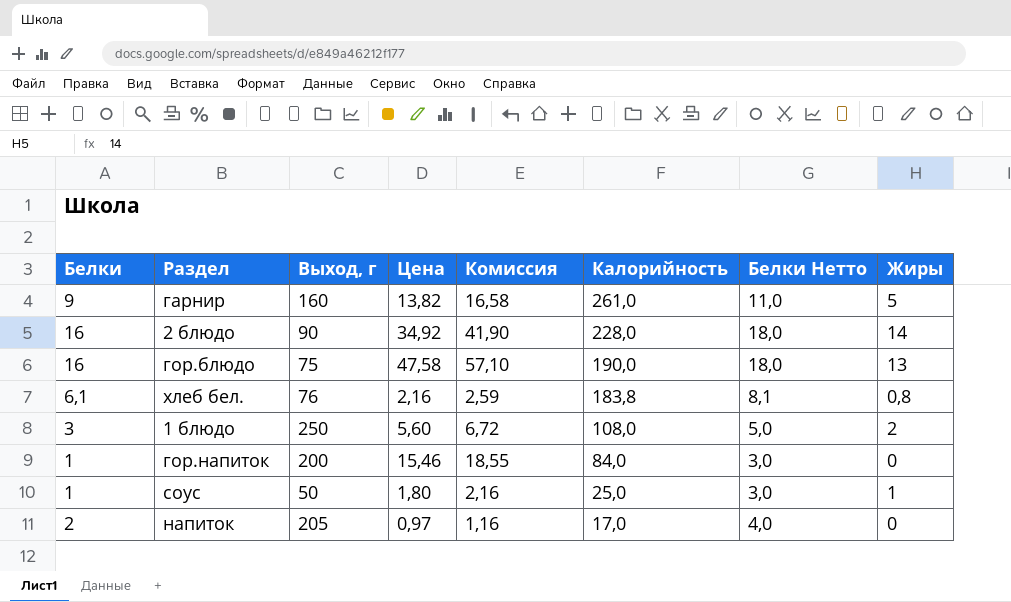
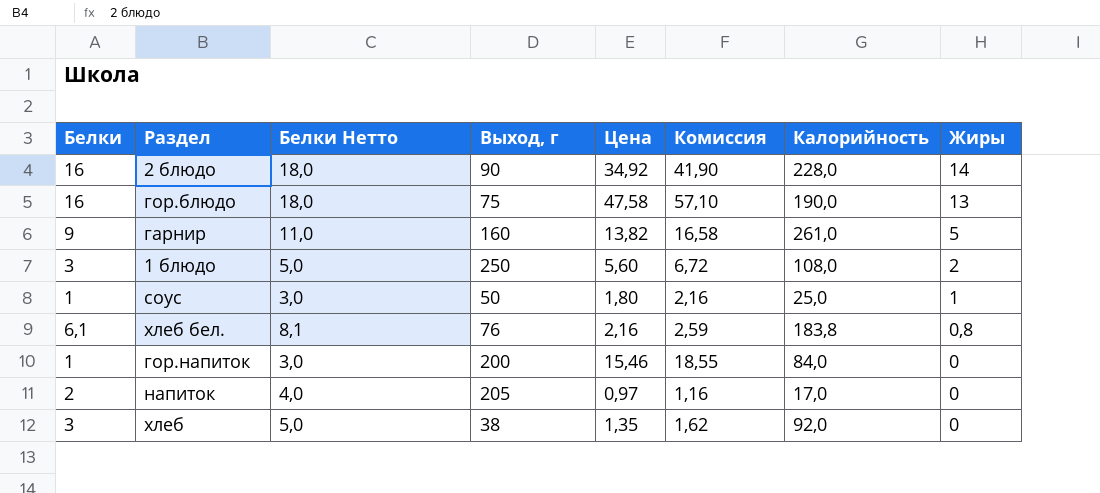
row order: Калорийность descending -> Жиры descending
column Белки Нетто | position: 7 -> 3
row хлеб: none -> 3 | 5,0 | 38 | 1,35 | 1,62 | 92,0 | 0

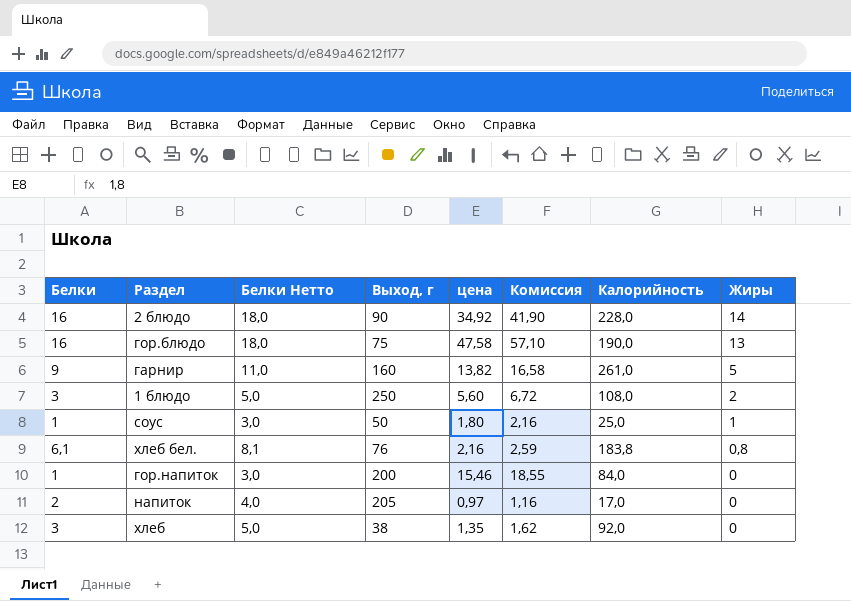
column name: Цена -> цена

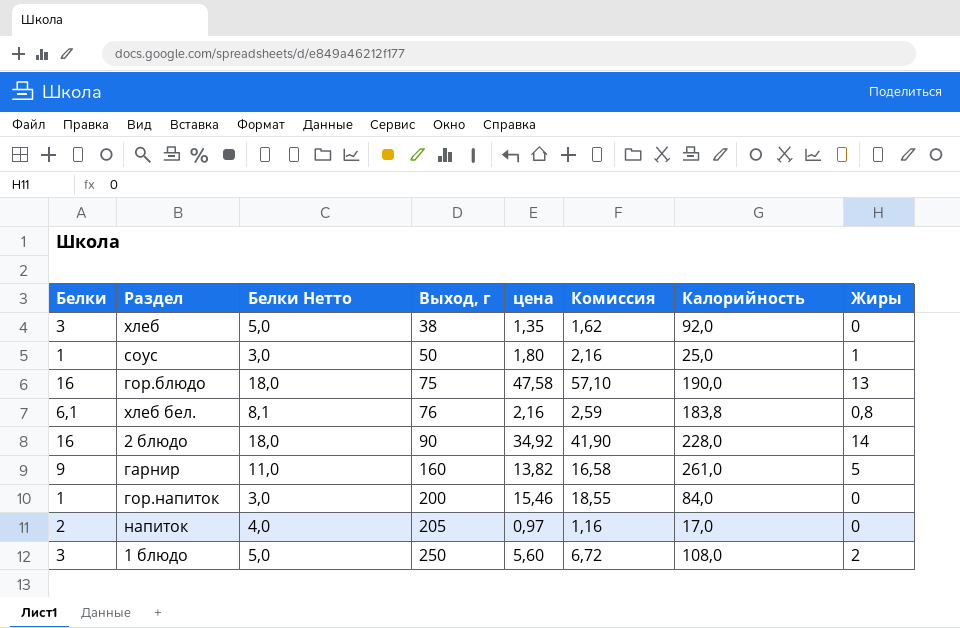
row order: Жиры descending -> Выход, г ascending

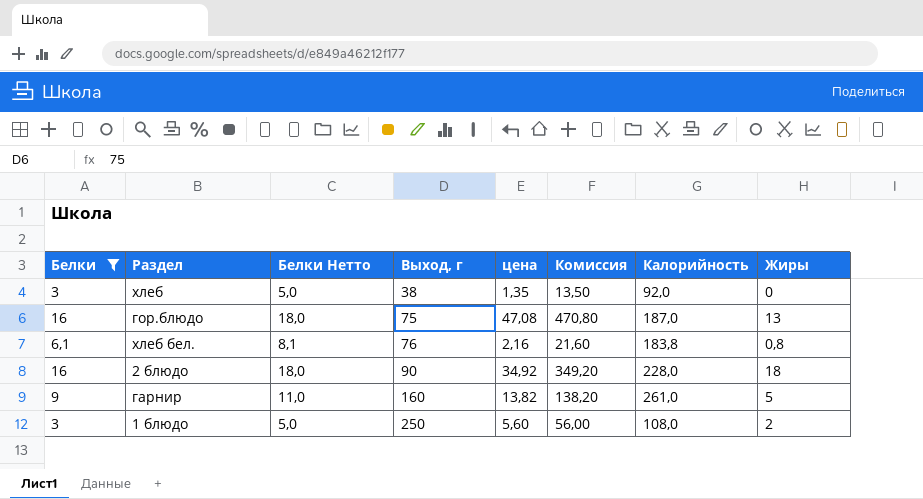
filter: none -> Белки >= 3
column Комиссия | formula: [цена] * 1,2 -> [цена] * 10
гор.блюдо | цена: 47,58 -> 47,08
гор.блюдо | Калорийность: 190,0 -> 187,0
2 блюдо | Жиры: 14 -> 18

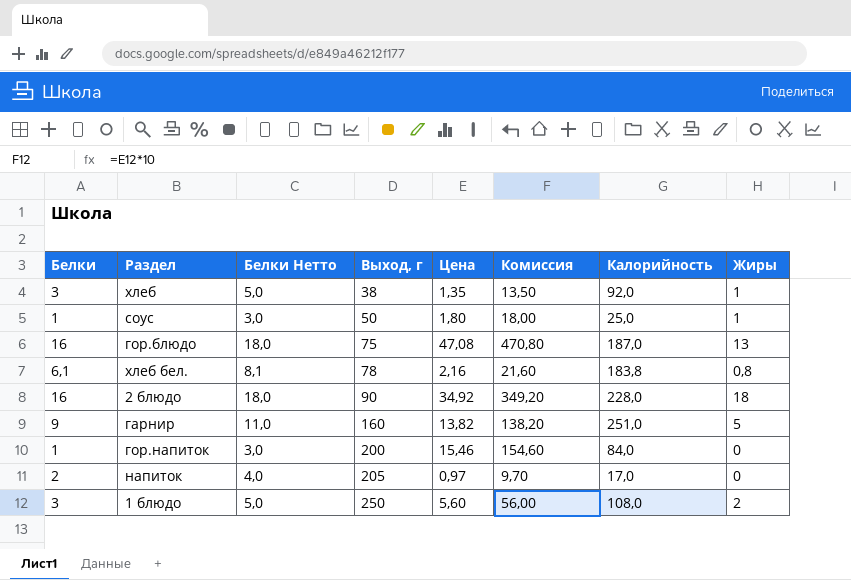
filter: Белки >= 3 -> none
column name: цена -> Цена
хлеб | Жиры: 0 -> 1
хлеб бел. | Выход, г: 76 -> 78
гарнир | Калорийность: 261,0 -> 251,0

